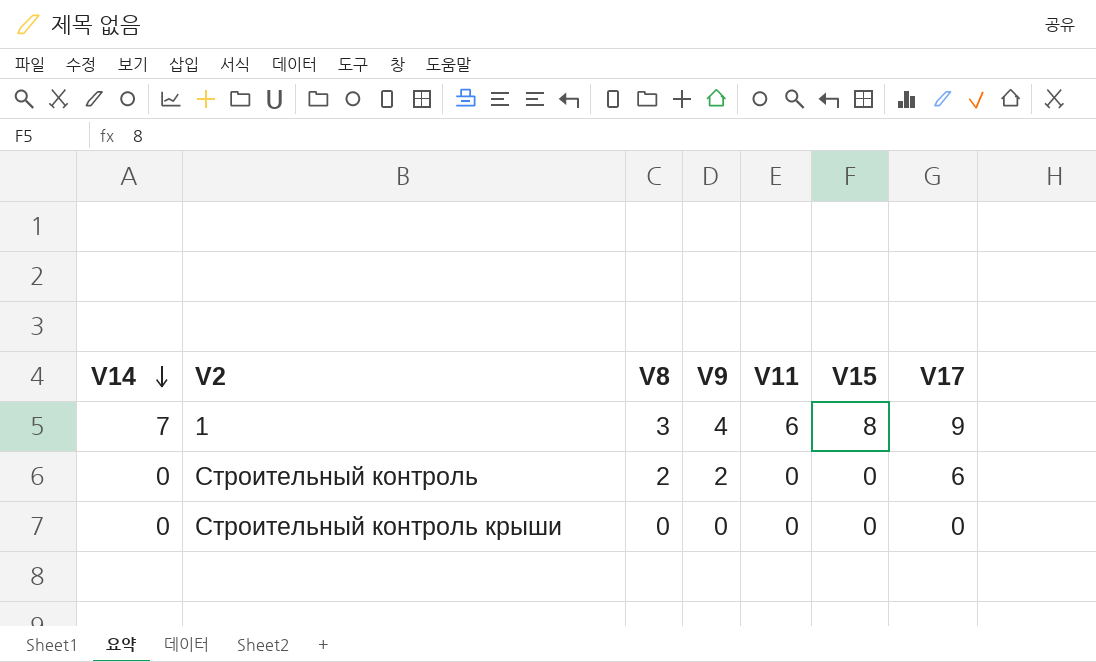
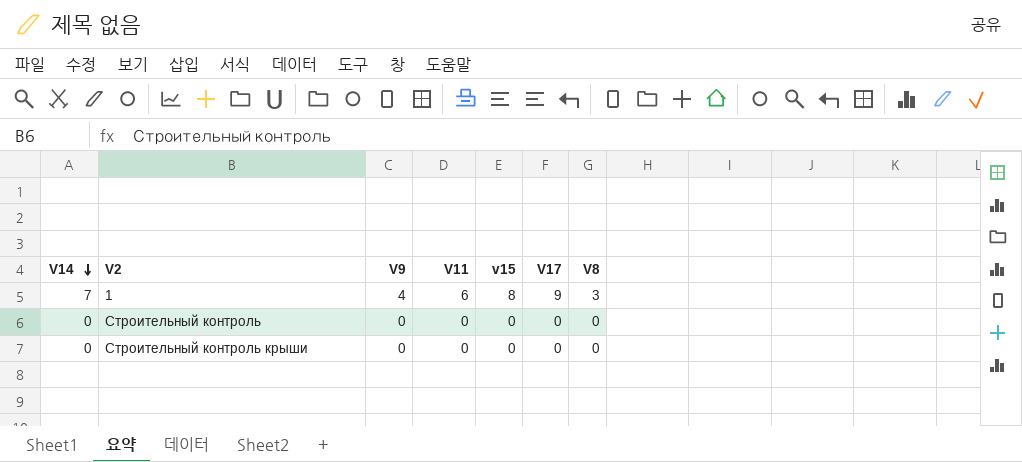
column name: V15 -> v15
column V8 | position: 3 -> 7
Строительный контроль | V9: 2 -> 0
Строительный контроль | V17: 6 -> 0
Строительный контроль | V8: 2 -> 0

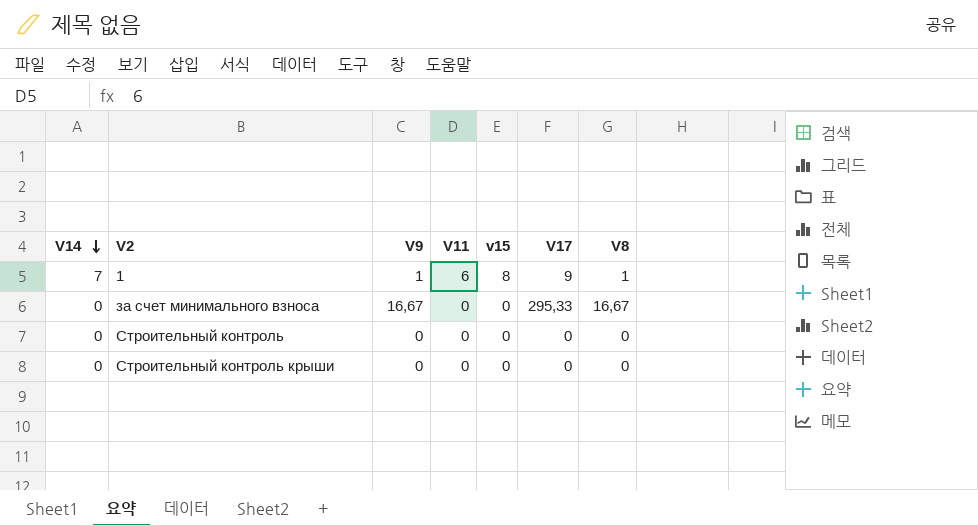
1 | V9: 4 -> 1
1 | V8: 3 -> 1
row за счет минимального взноса: none -> 0 | 16,67 | 0 | 0 | 295,33 | 16,67

